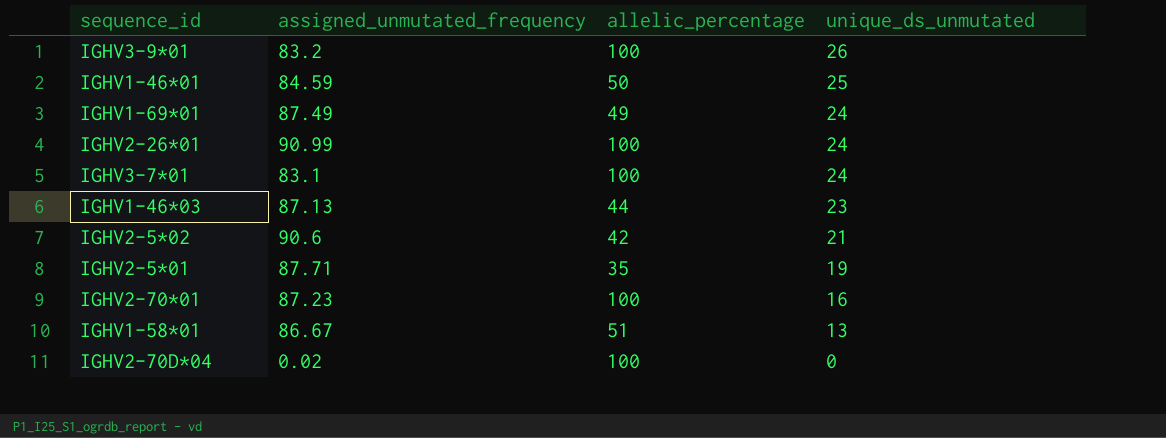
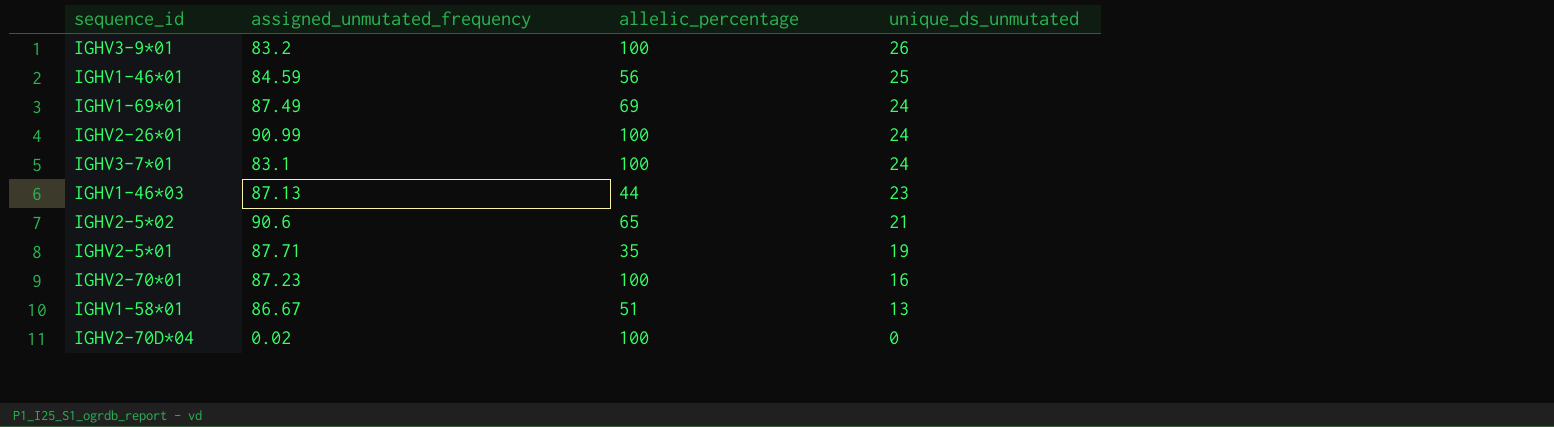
IGHV1-46*01 | allelic_percentage: 50 -> 56
IGHV1-69*01 | allelic_percentage: 49 -> 69
IGHV2-5*02 | allelic_percentage: 42 -> 65

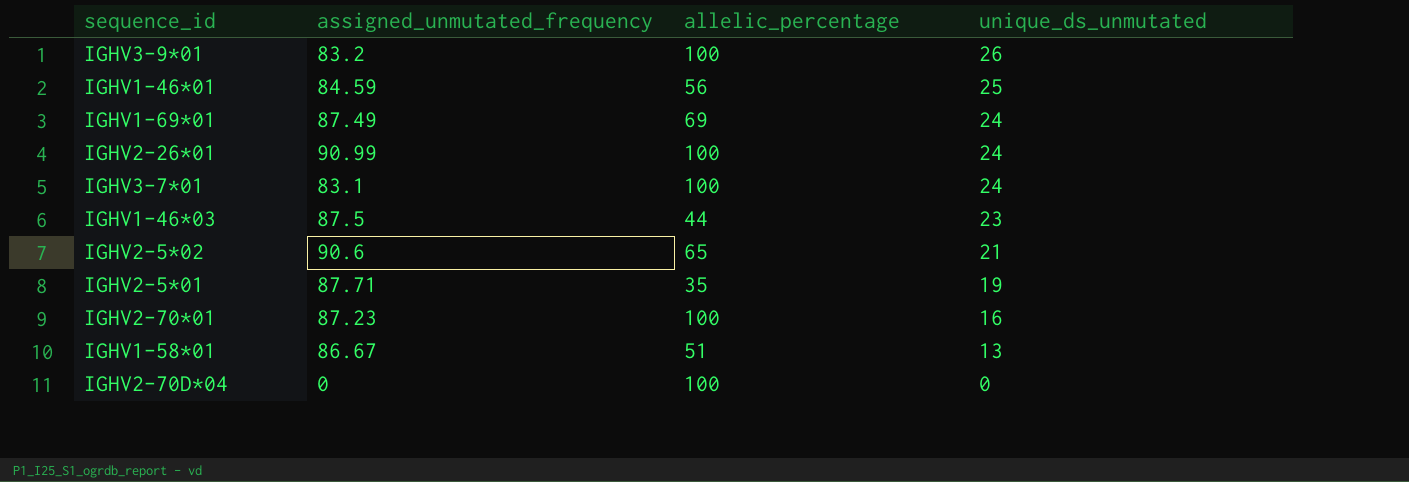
IGHV1-46*03 | assigned_unmutated_frequency: 87.13 -> 87.5
IGHV2-70D*04 | assigned_unmutated_frequency: 0.02 -> 0

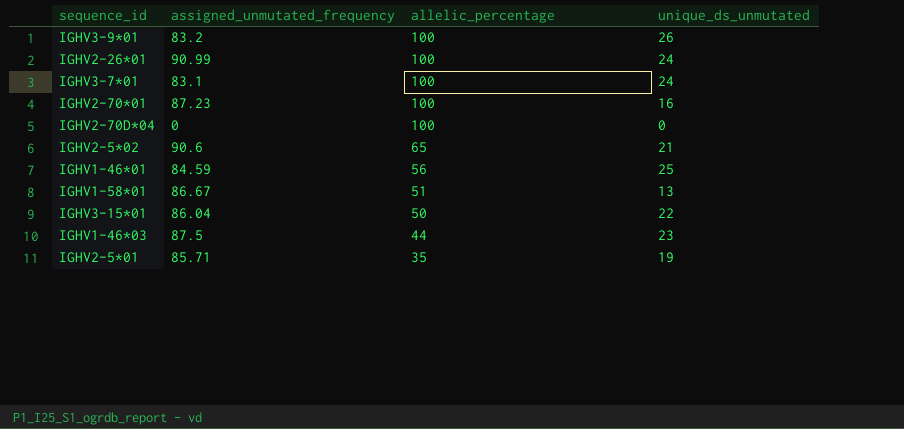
row order: unique_ds_unmutated descending -> allelic_percentage descending
row IGHV1-69*01: 87.49 | 69 | 24 -> none
row IGHV3-15*01: none -> 86.04 | 50 | 22
IGHV2-5*01 | assigned_unmutated_frequency: 87.71 -> 85.71

